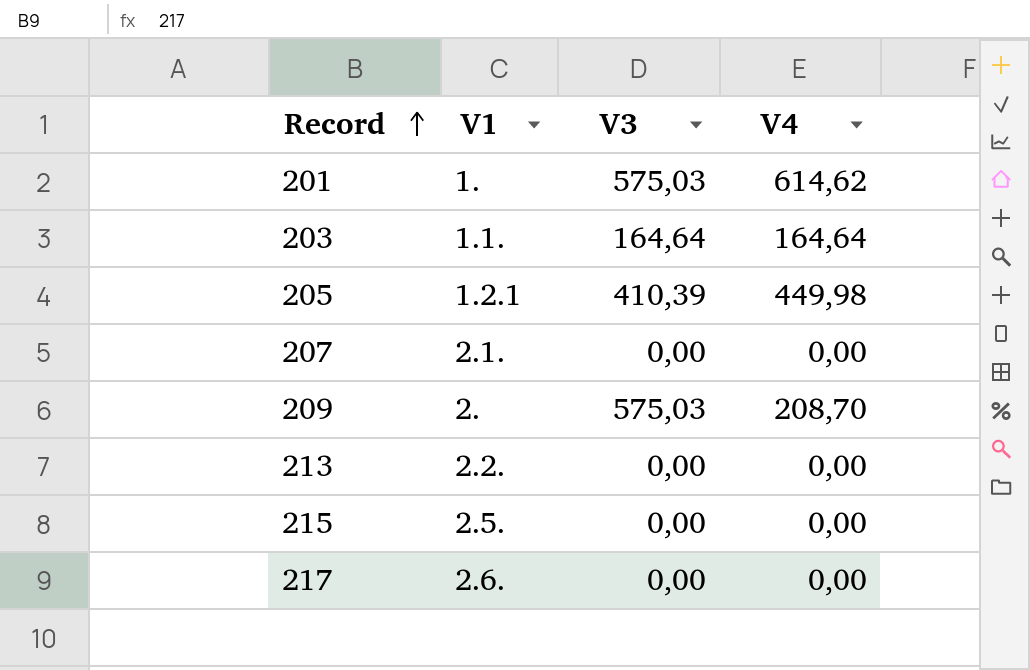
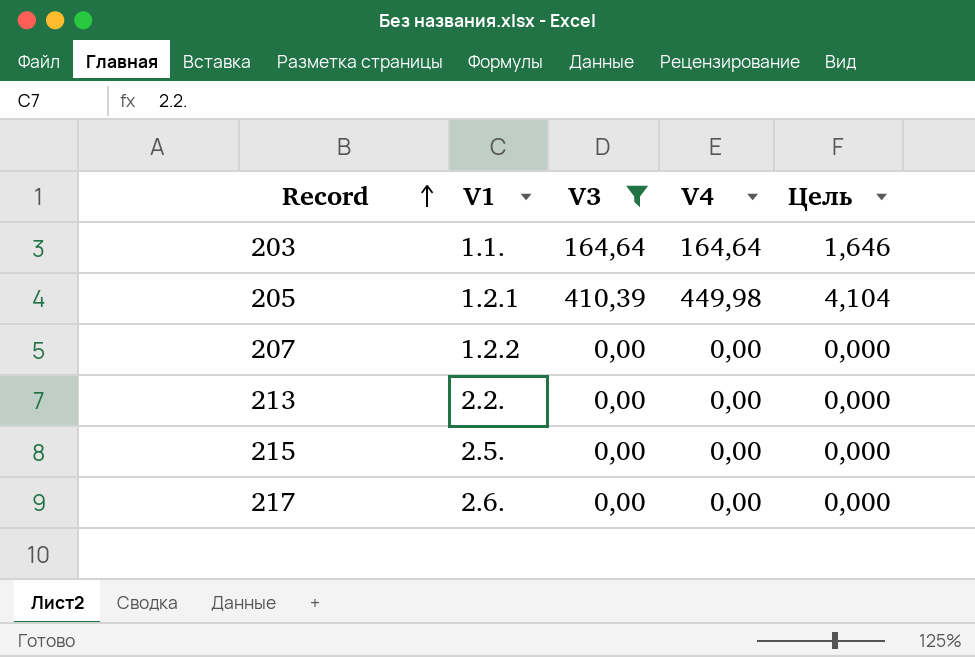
filter: none -> V3 != 575,03
column Цель | formula: none -> [V3] * 0,01
207 | V1: 2.1. -> 1.2.2

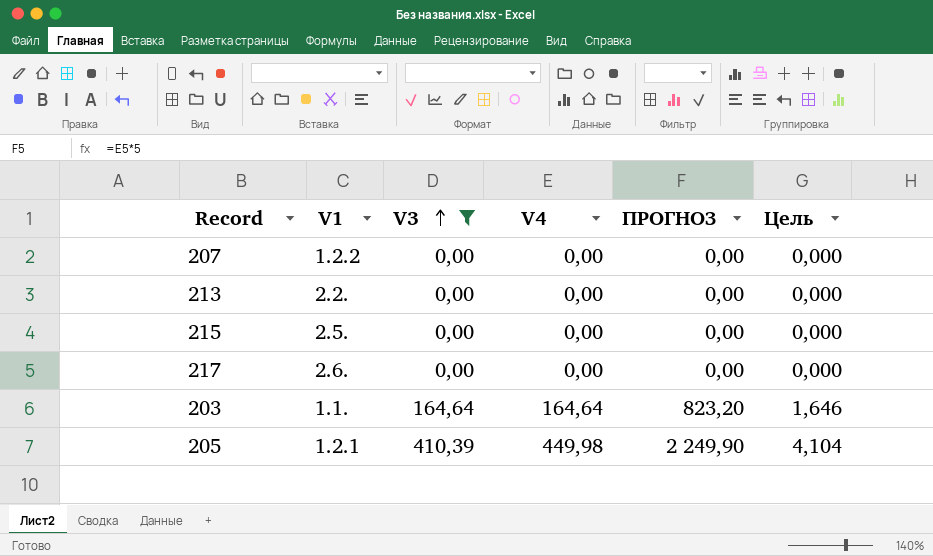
row order: Record ascending -> V3 ascending
column ПРОГНОЗ | formula: none -> [V4] * 5

